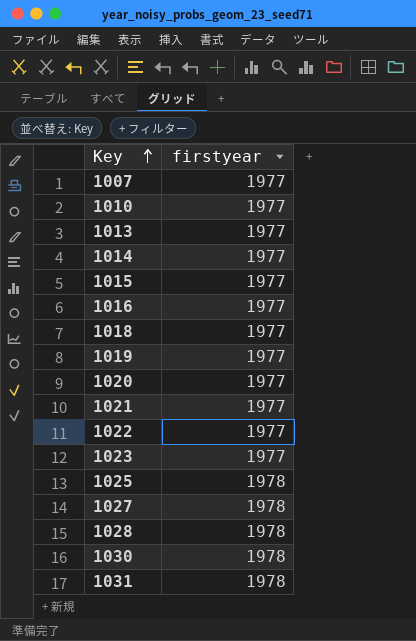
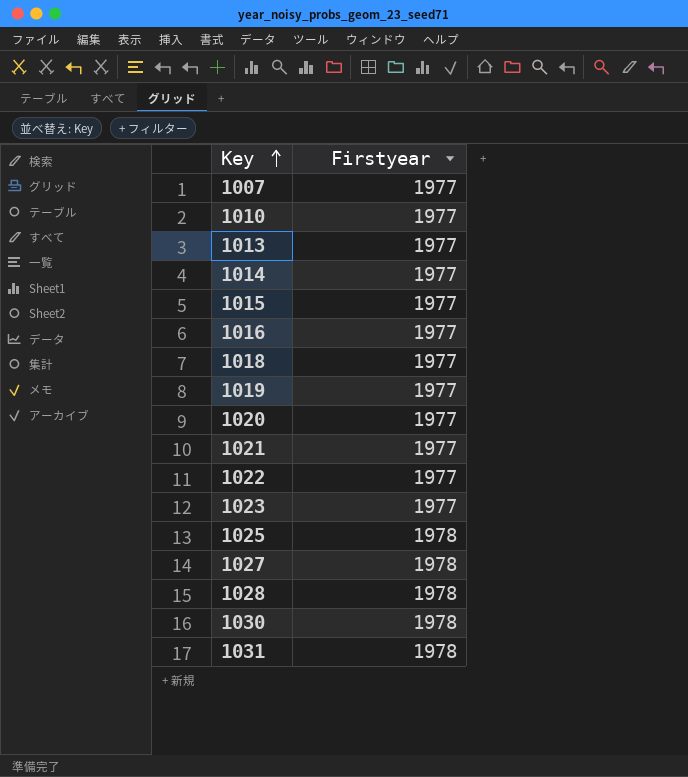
column name: firstyear -> Firstyear

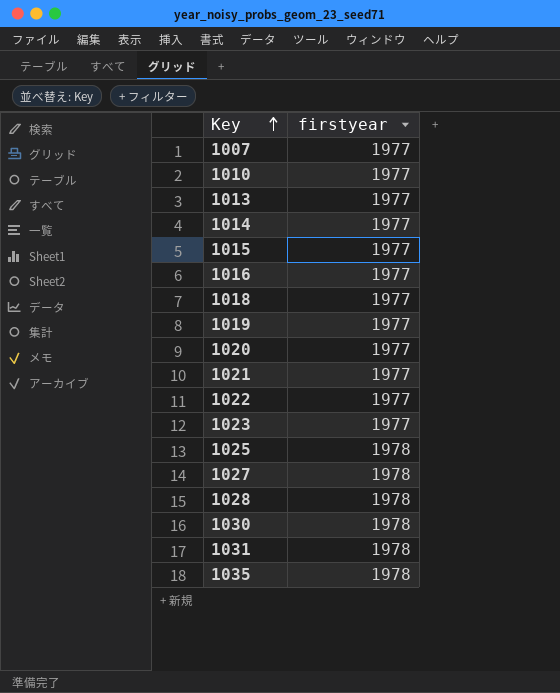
column name: Firstyear -> firstyear
row 1035: none -> 1978

